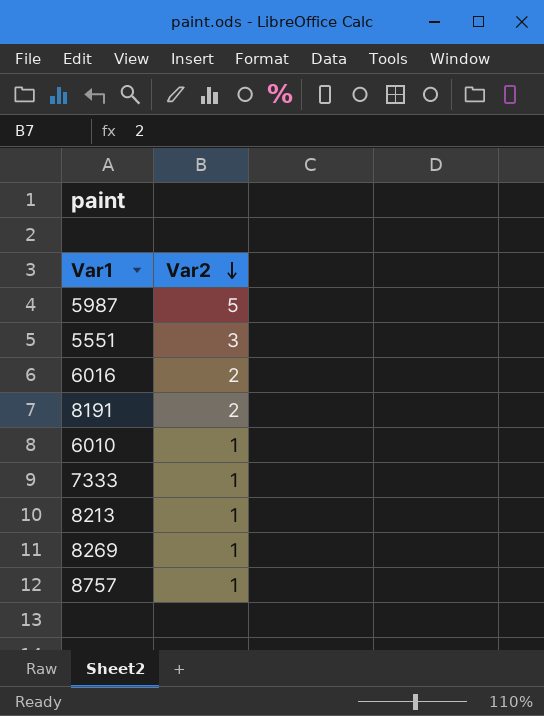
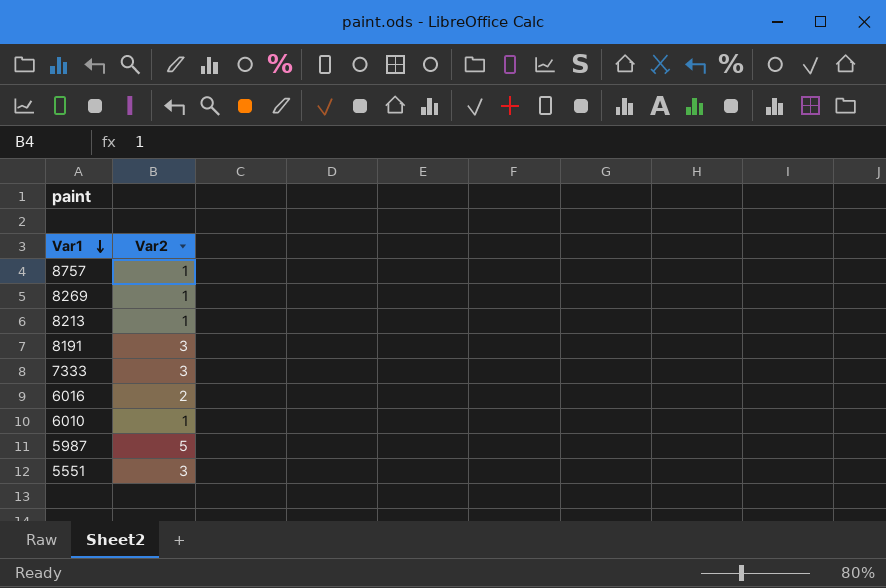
row order: Var2 descending -> Var1 descending
8191 | Var2: 2 -> 3
7333 | Var2: 1 -> 3

